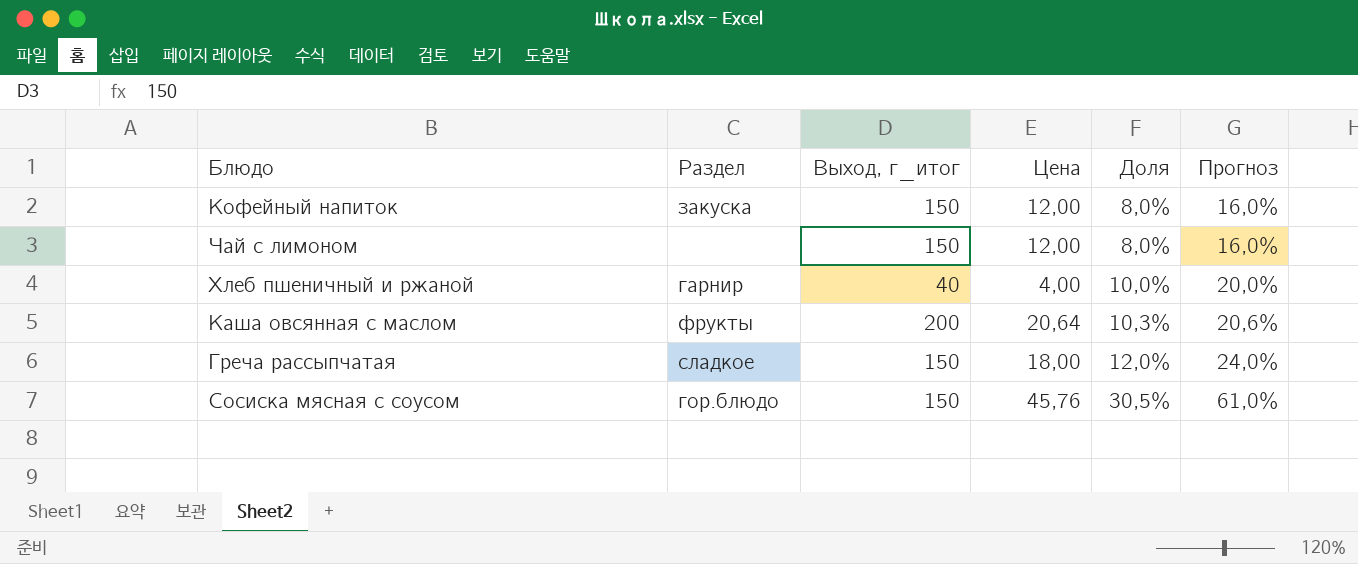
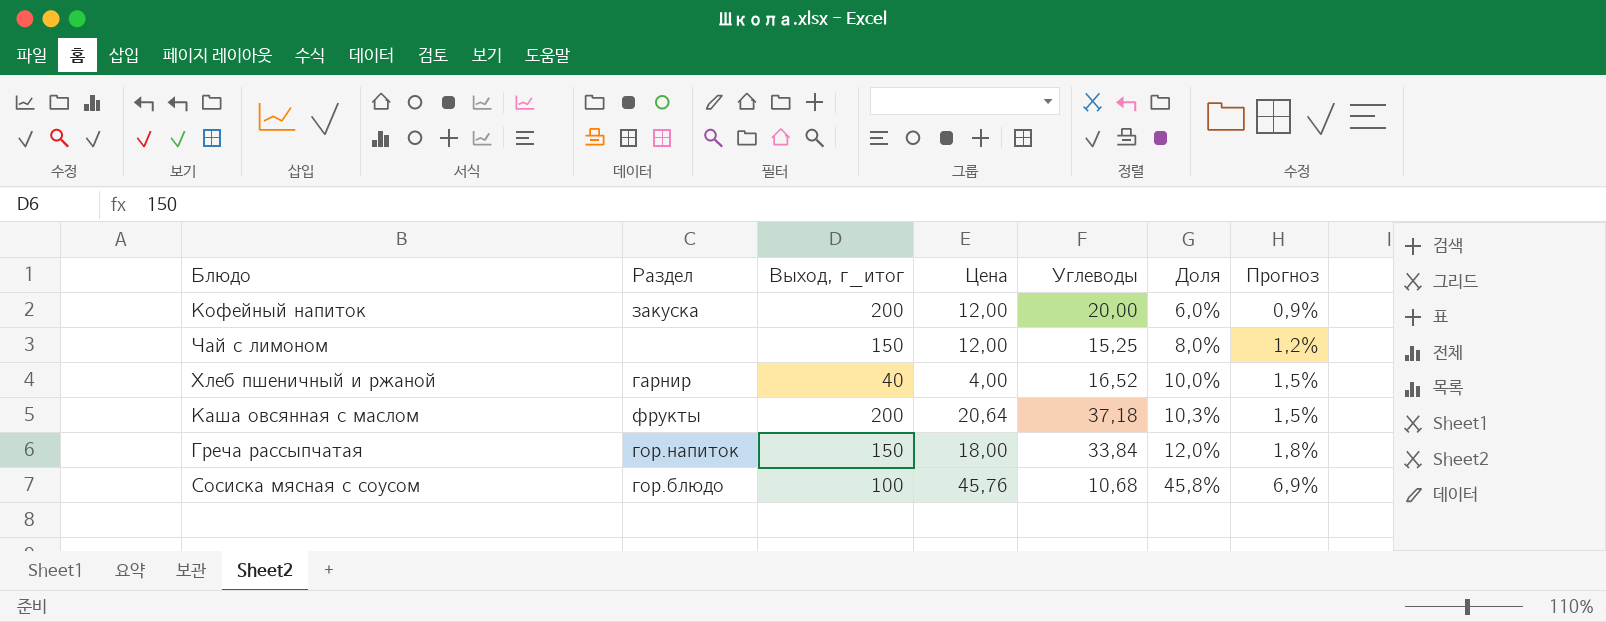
column Углеводы | position: none -> 5
column Прогноз | formula: [Доля] * 2 -> [Доля] * 0,15
Кофейный напиток | Выход, г_итог: 150 -> 200
Кофейный напиток | Доля: 8,0% -> 6,0%
Греча рассыпчатая | Раздел: сладкое -> гор.напиток
Сосиска мясная с соусом | Выход, г_итог: 150 -> 100
Сосиска мясная с соусом | Доля: 30,5% -> 45,8%

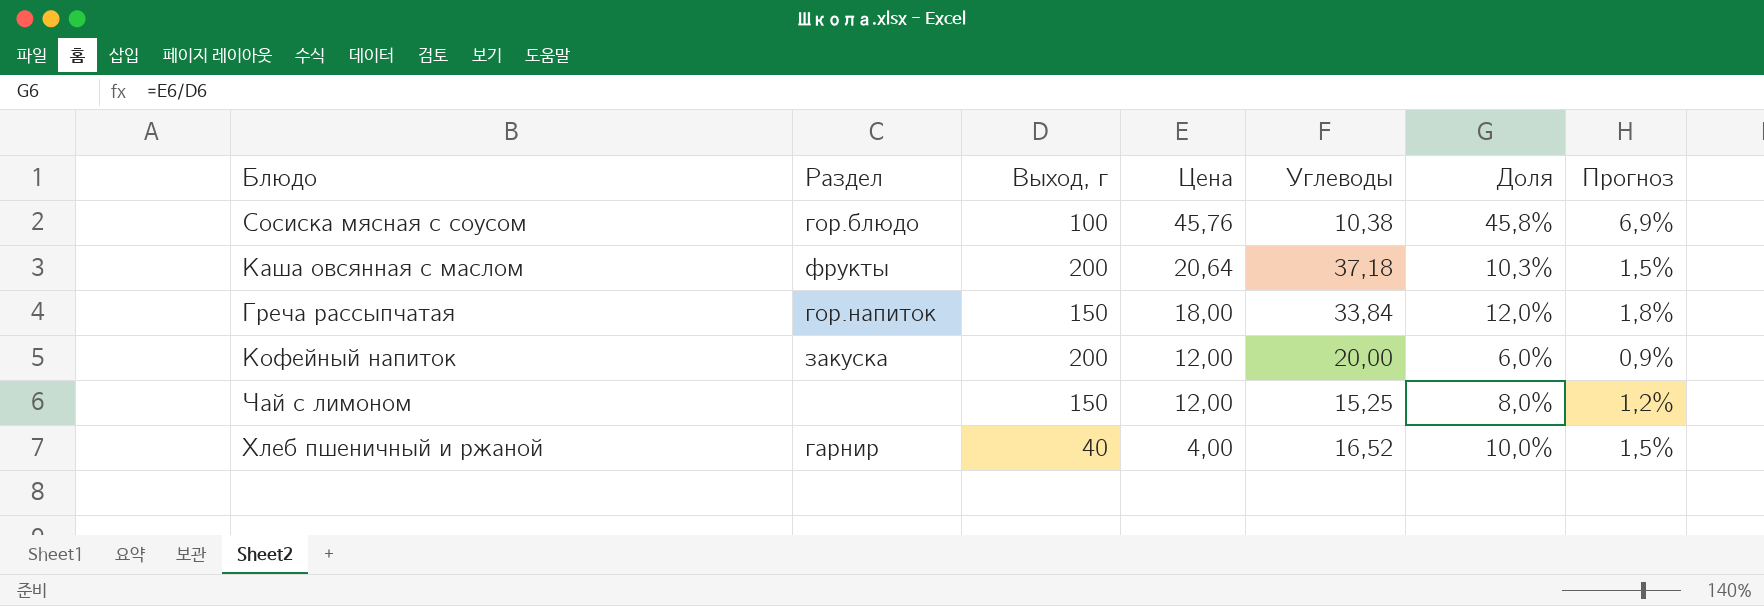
row order: Доля ascending -> Цена descending
column name: Выход, г_итог -> Выход, г
Сосиска мясная с соусом | Углеводы: 10,68 -> 10,38

